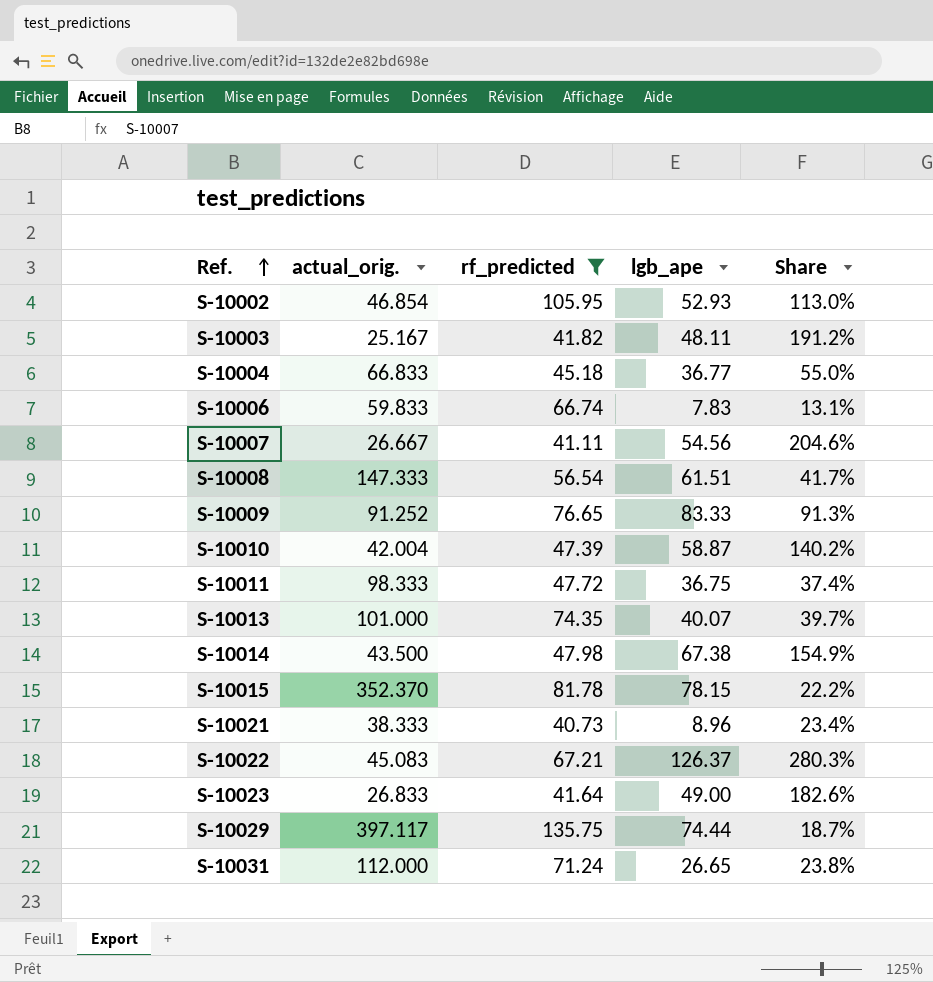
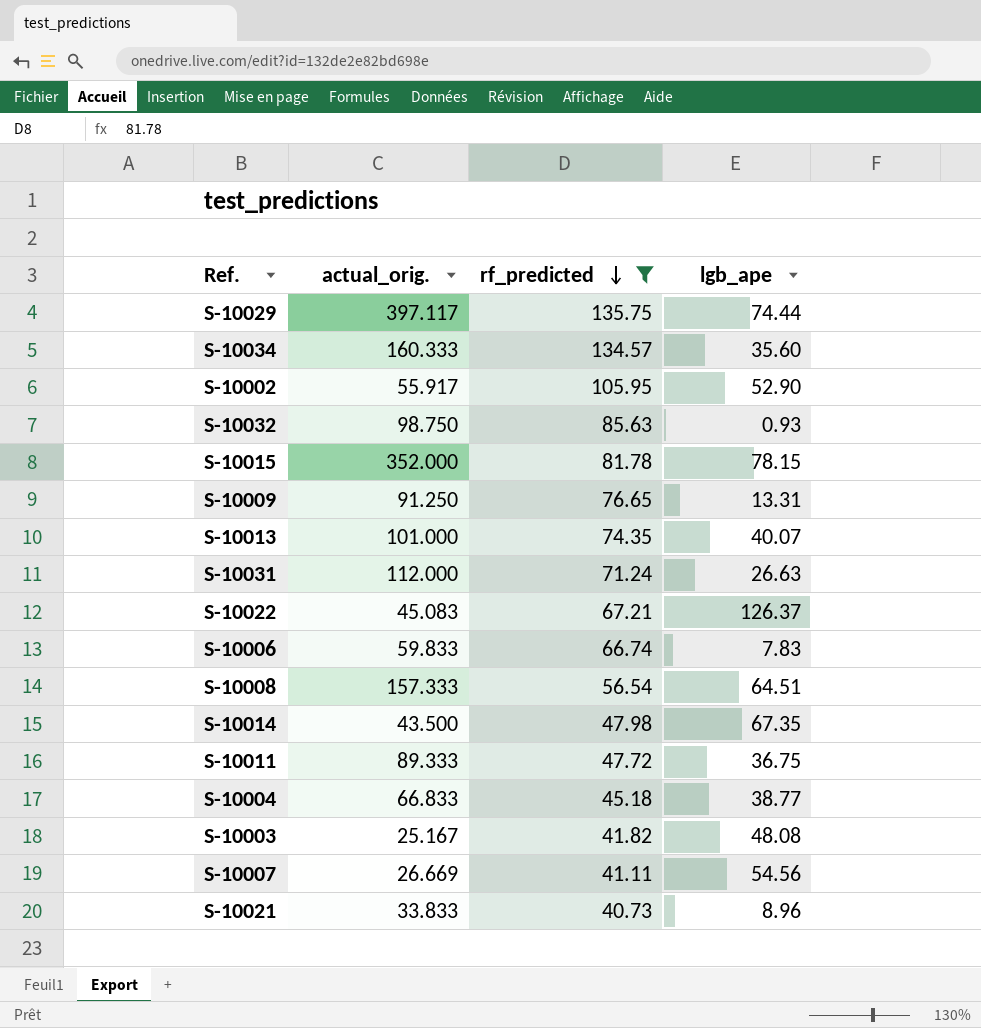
row order: Ref. ascending -> rf_predicted descending
column Share | formula: [lgb_ape] / [actual_orig.] -> none
row S-10010: 42.004 | 47.39 | 58.87 | 140.2% -> none
row S-10023: 26.833 | 41.64 | 49.00 | 182.6% -> none
row S-10034: none -> 160.333 | 134.57 | 35.60
S-10002 | actual_orig.: 46.854 -> 55.917
S-10002 | lgb_ape: 52.93 -> 52.90
row S-10032: none -> 98.750 | 85.63 | 0.93
S-10015 | actual_orig.: 352.370 -> 352.000
S-10009 | actual_orig.: 91.252 -> 91.250
S-10009 | lgb_ape: 83.33 -> 13.31
S-10031 | lgb_ape: 26.65 -> 26.63
S-10008 | actual_orig.: 147.333 -> 157.333
S-10008 | lgb_ape: 61.51 -> 64.51
S-10014 | lgb_ape: 67.38 -> 67.35
S-10011 | actual_orig.: 98.333 -> 89.333
S-10004 | lgb_ape: 36.77 -> 38.77
S-10003 | lgb_ape: 48.11 -> 48.08
S-10007 | actual_orig.: 26.667 -> 26.669
S-10021 | actual_orig.: 38.333 -> 33.833

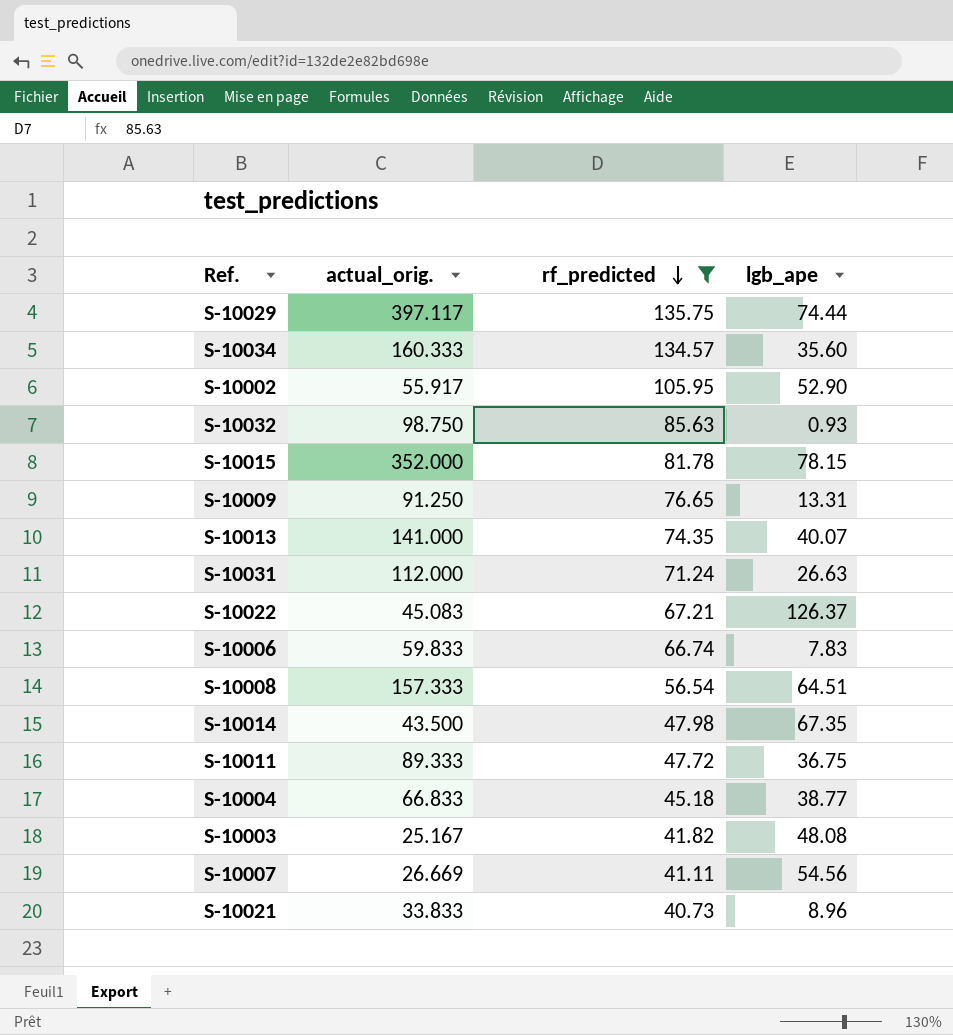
S-10013 | actual_orig.: 101.000 -> 141.000

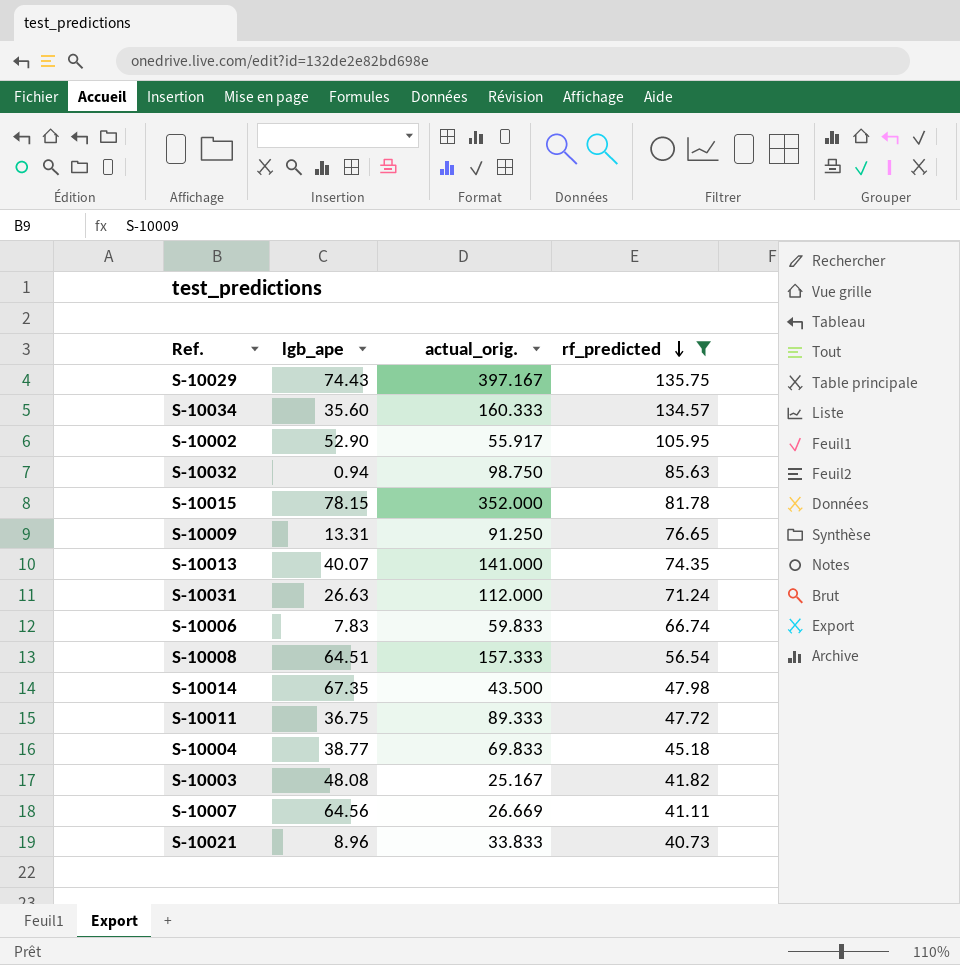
column lgb_ape | position: 4 -> 2
row S-10022: 45.083 | 67.21 | 126.37 -> none
S-10029 | lgb_ape: 74.44 -> 74.43
S-10029 | actual_orig.: 397.117 -> 397.167
S-10032 | lgb_ape: 0.93 -> 0.94
S-10004 | actual_orig.: 66.833 -> 69.833
S-10007 | lgb_ape: 54.56 -> 64.56

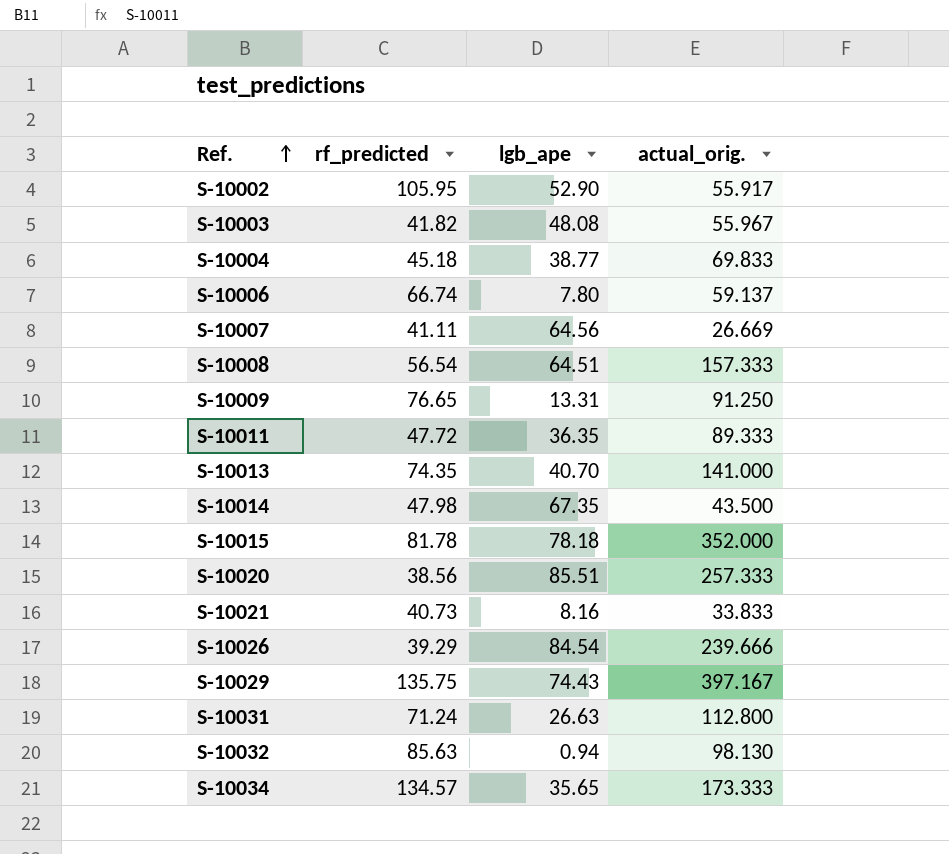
filter: rf_predicted >= 40.73 -> none
row order: rf_predicted descending -> Ref. ascending
column rf_predicted | position: 4 -> 2
S-10003 | actual_orig.: 25.167 -> 55.967
S-10006 | lgb_ape: 7.83 -> 7.80
S-10006 | actual_orig.: 59.833 -> 59.137
S-10011 | lgb_ape: 36.75 -> 36.35
S-10013 | lgb_ape: 40.07 -> 40.70
S-10015 | lgb_ape: 78.15 -> 78.18
S-10021 | lgb_ape: 8.96 -> 8.16
S-10031 | actual_orig.: 112.000 -> 112.800
S-10032 | actual_orig.: 98.750 -> 98.130
S-10034 | lgb_ape: 35.60 -> 35.65
S-10034 | actual_orig.: 160.333 -> 173.333

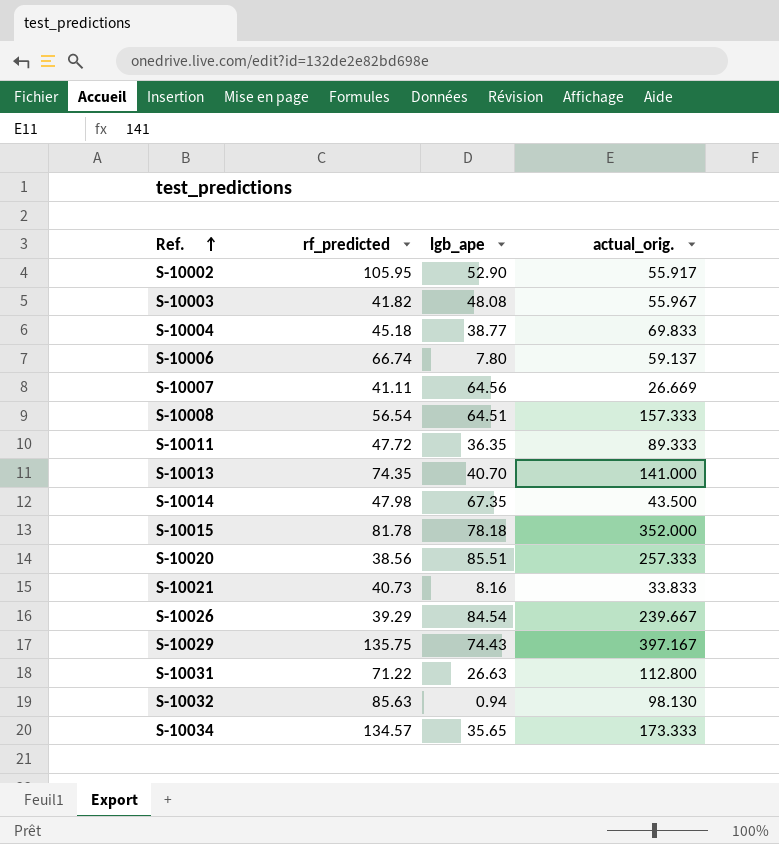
row S-10009: 76.65 | 13.31 | 91.250 -> none
S-10026 | actual_orig.: 239.666 -> 239.667
S-10031 | rf_predicted: 71.24 -> 71.22

